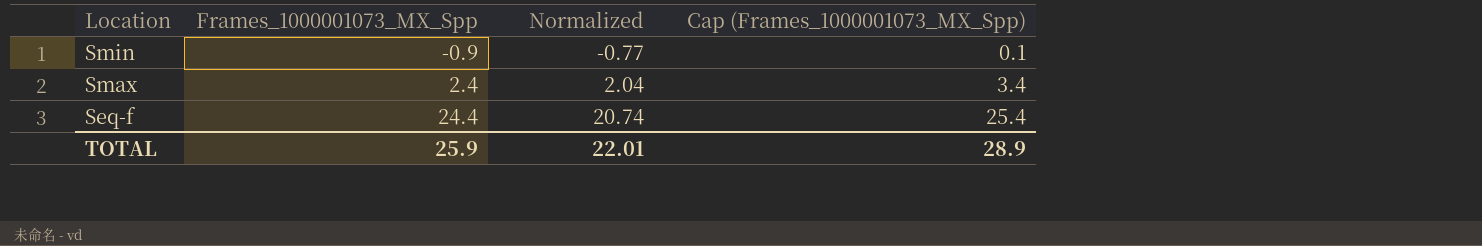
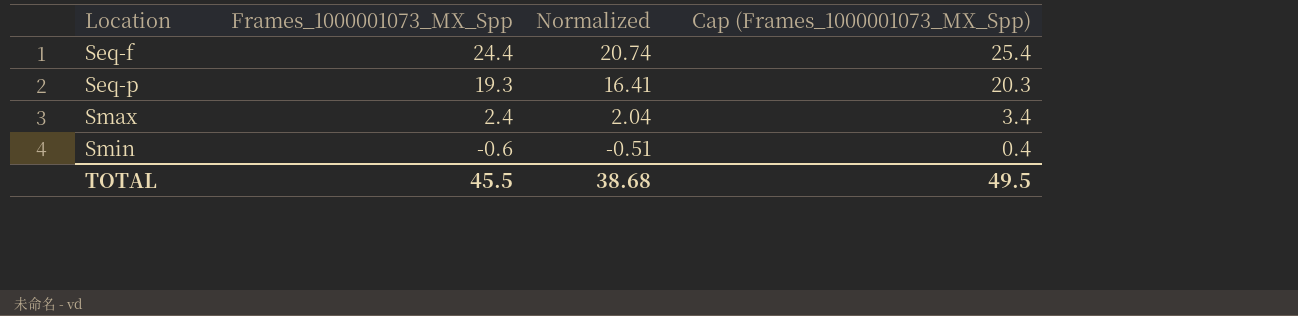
row order: Location descending -> Location ascending
row Seq-p: none -> 19.3 | 16.41 | 20.3
Smin | Frames_1000001073_MX_Spp: -0.9 -> -0.6
Smin | Normalized: -0.77 -> -0.51
Smin | Cap (Frames_1000001073_MX_Spp): 0.1 -> 0.4
TOTAL | Frames_1000001073_MX_Spp: 25.9 -> 45.5
TOTAL | Normalized: 22.01 -> 38.68
TOTAL | Cap (Frames_1000001073_MX_Spp): 28.9 -> 49.5

